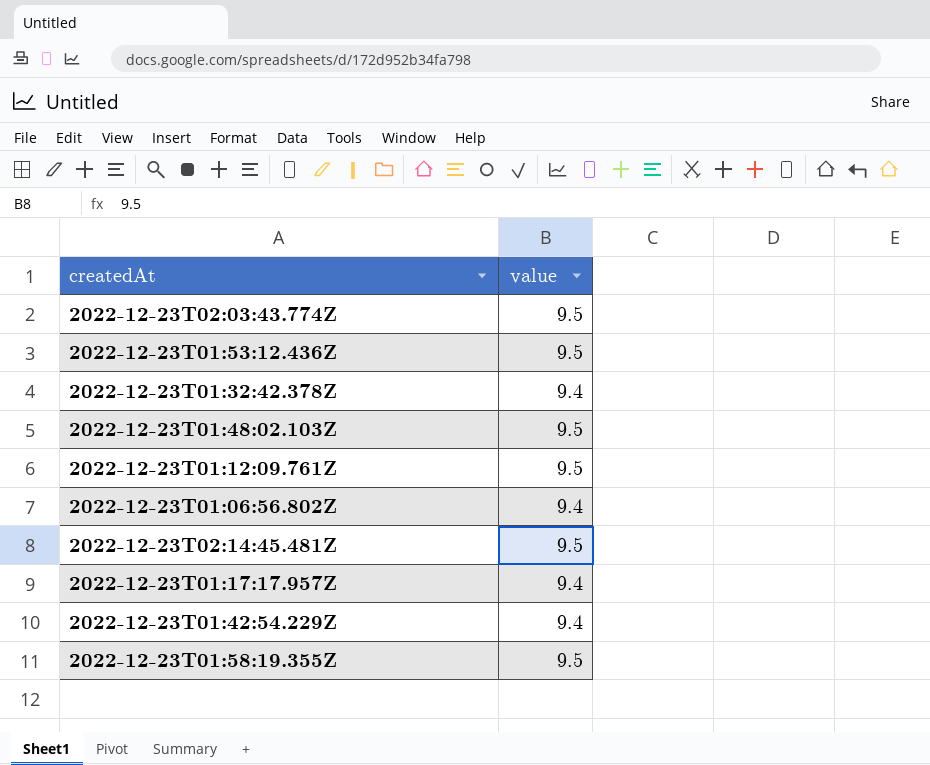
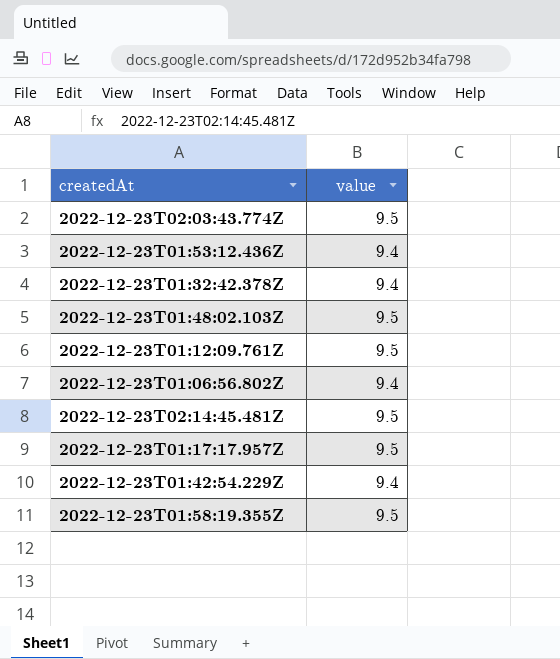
2022-12-23T01:53:12.436Z | value: 9.5 -> 9.4
2022-12-23T01:17:17.957Z | value: 9.4 -> 9.5

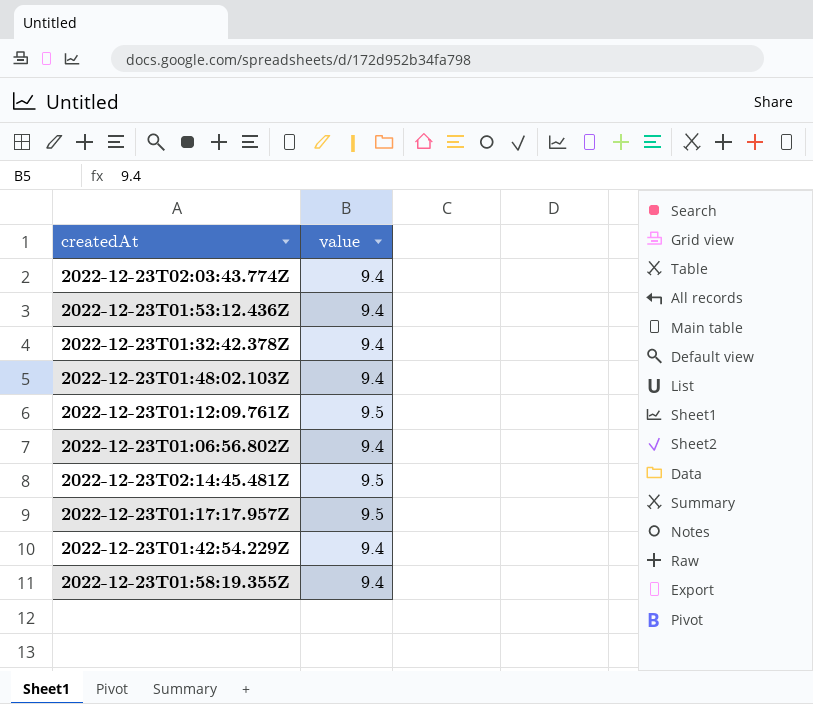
2022-12-23T02:03:43.774Z | value: 9.5 -> 9.4
2022-12-23T01:48:02.103Z | value: 9.5 -> 9.4
2022-12-23T01:58:19.355Z | value: 9.5 -> 9.4

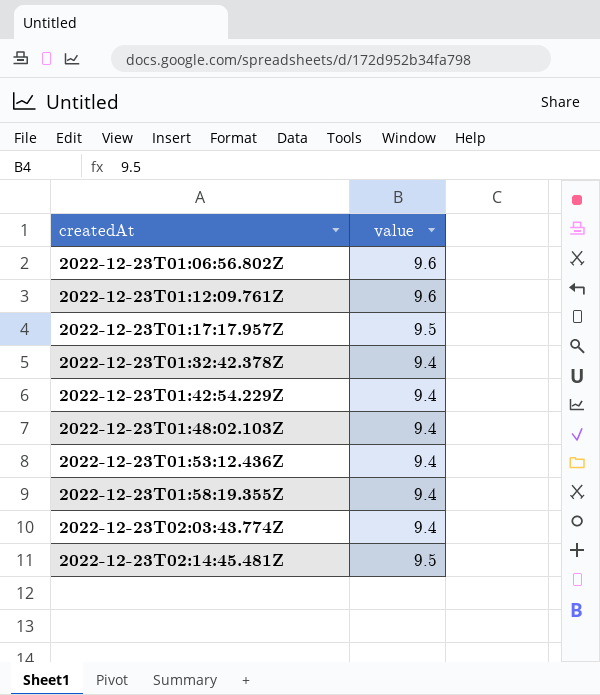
row order: none -> createdAt ascending
2022-12-23T01:06:56.802Z | value: 9.4 -> 9.6
2022-12-23T01:12:09.761Z | value: 9.5 -> 9.6

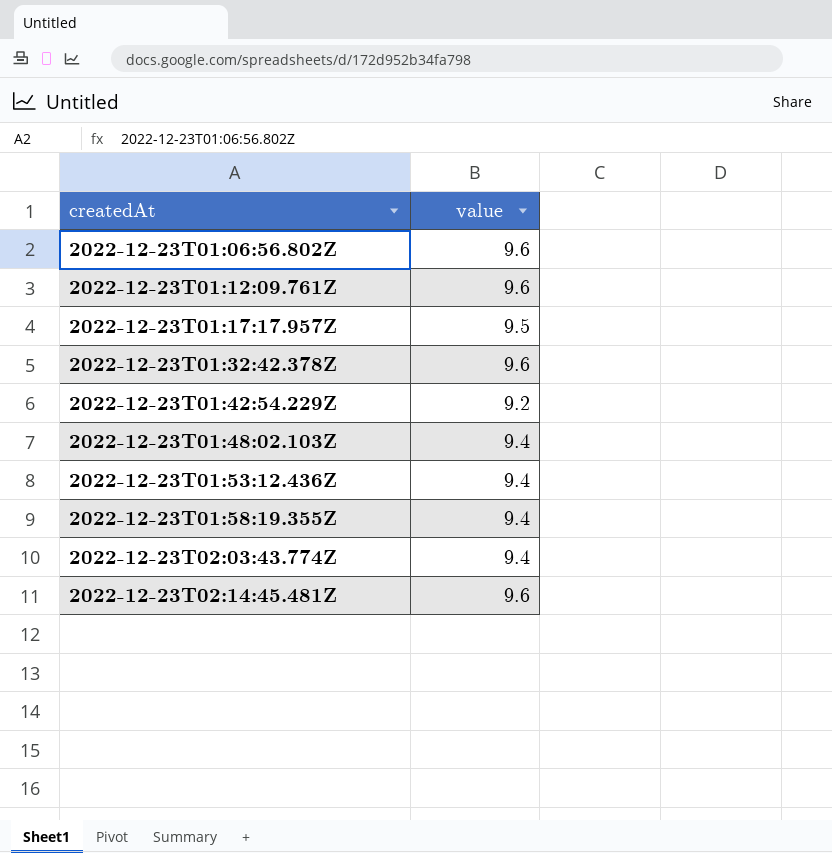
2022-12-23T01:32:42.378Z | value: 9.4 -> 9.6
2022-12-23T01:42:54.229Z | value: 9.4 -> 9.2
2022-12-23T02:14:45.481Z | value: 9.5 -> 9.6

